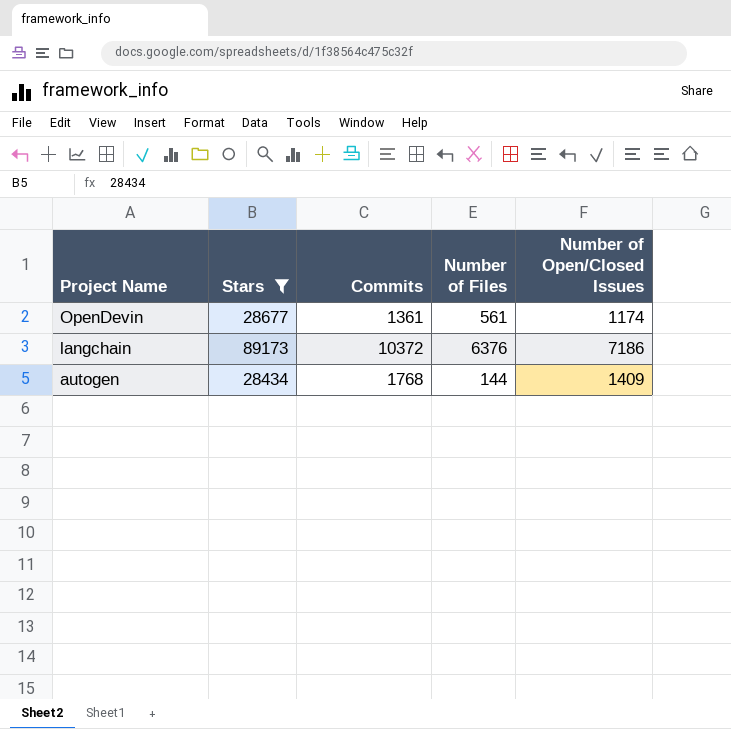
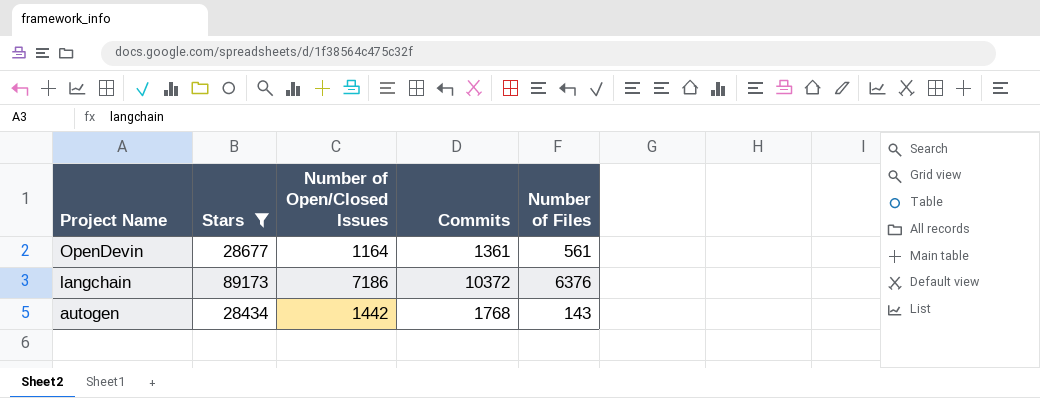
column Number of Open/Closed Issues | position: 5 -> 3
OpenDevin | Number of Open/Closed Issues: 1174 -> 1164
autogen | Number of Open/Closed Issues: 1409 -> 1442
autogen | Number of Files: 144 -> 143

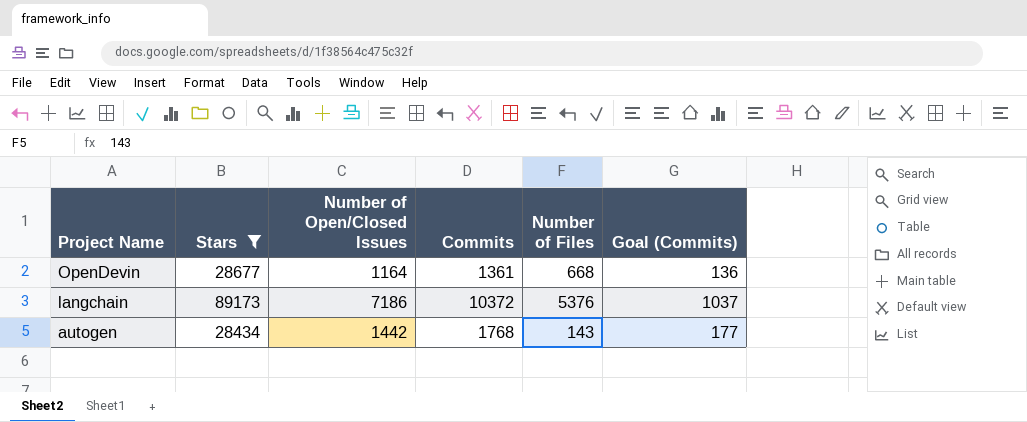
column Goal (Commits) | formula: none -> [Commits] * 0.1
OpenDevin | Number of Files: 561 -> 668
langchain | Number of Files: 6376 -> 5376

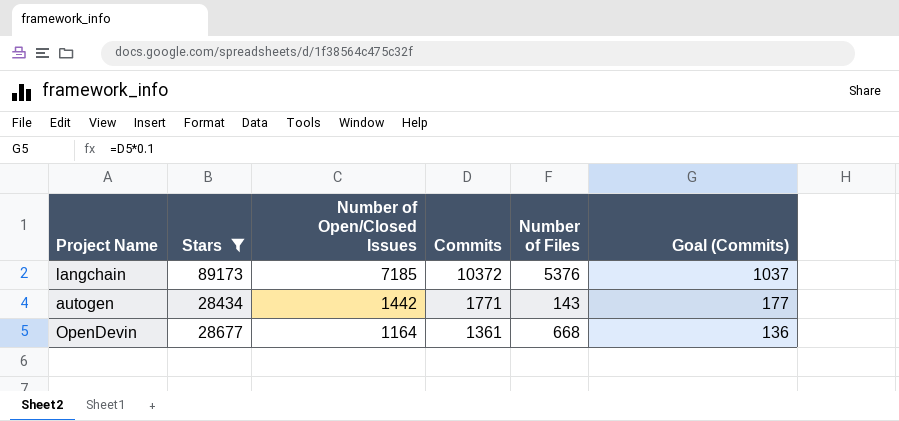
row order: Project Name descending -> Number of Open/Closed Issues descending
langchain | Number of Open/Closed Issues: 7186 -> 7185
autogen | Commits: 1768 -> 1771

